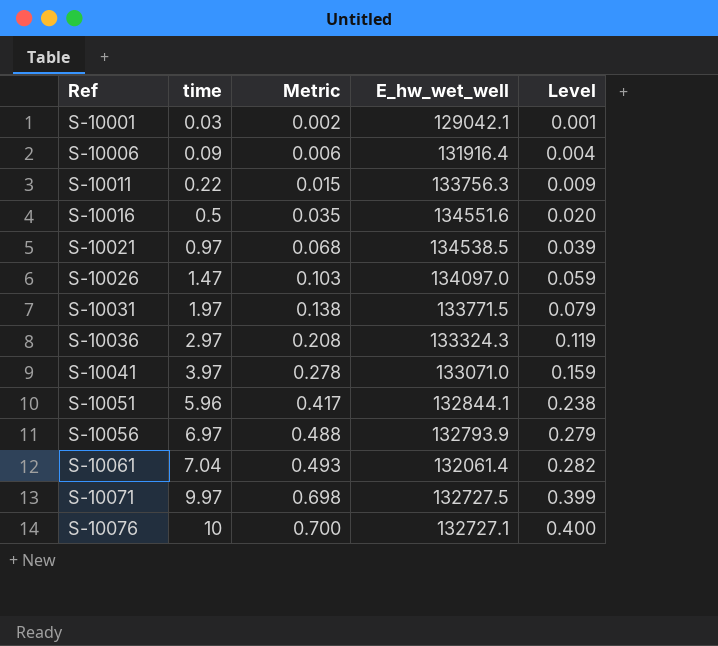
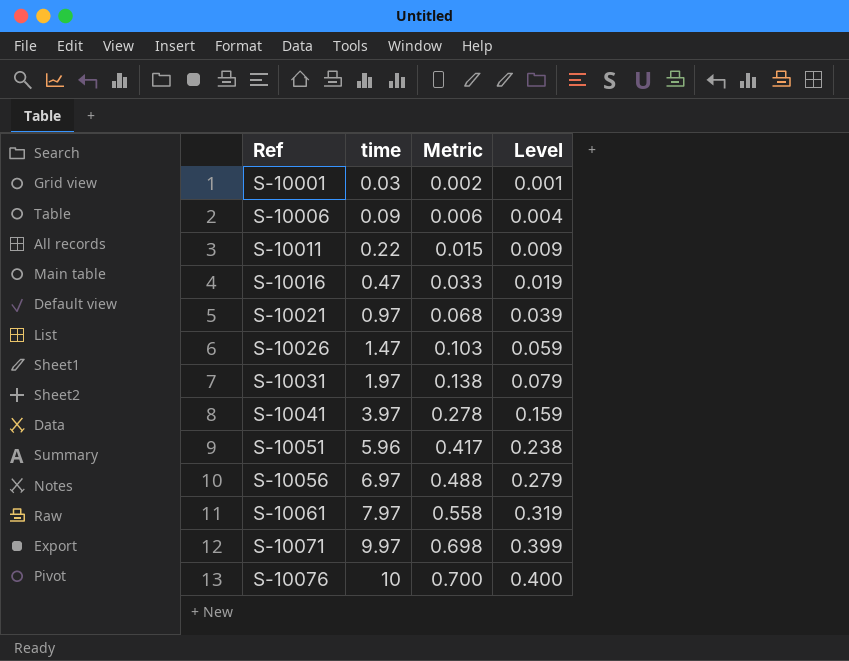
column E_hw_wet_well | position: 4 -> none
row S-10036: 2.97 | 0.208 | 133324.3 | 0.119 -> none
S-10016 | time: 0.5 -> 0.47
S-10016 | Metric: 0.035 -> 0.033
S-10016 | Level: 0.020 -> 0.019
S-10061 | time: 7.04 -> 7.97
S-10061 | Metric: 0.493 -> 0.558
S-10061 | Level: 0.282 -> 0.319

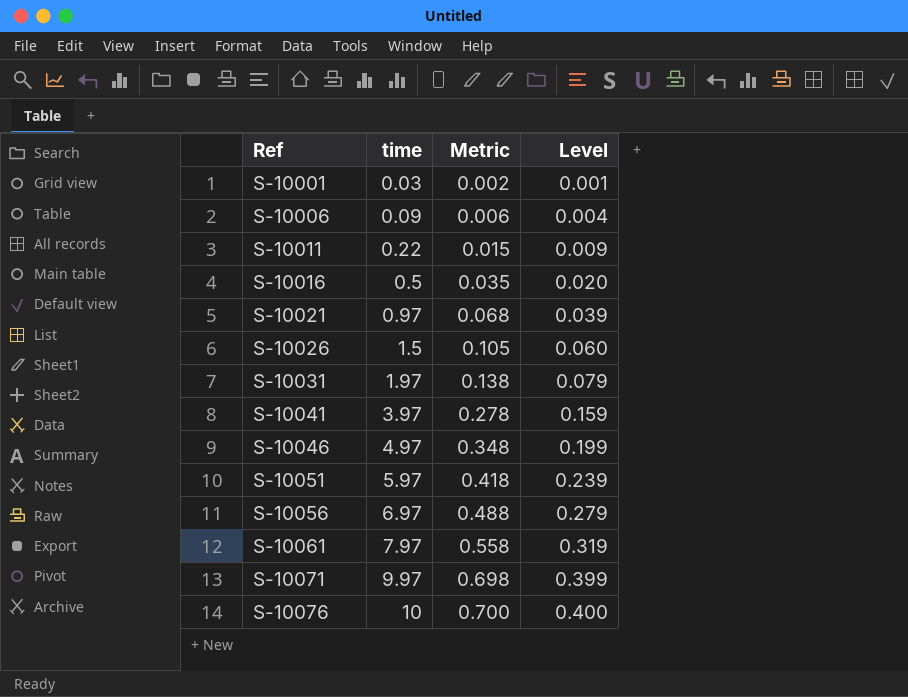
S-10016 | time: 0.47 -> 0.5
S-10016 | Metric: 0.033 -> 0.035
S-10016 | Level: 0.019 -> 0.020
S-10026 | time: 1.47 -> 1.5
S-10026 | Metric: 0.103 -> 0.105
S-10026 | Level: 0.059 -> 0.060
row S-10046: none -> 4.97 | 0.348 | 0.199
S-10051 | time: 5.96 -> 5.97
S-10051 | Metric: 0.417 -> 0.418
S-10051 | Level: 0.238 -> 0.239

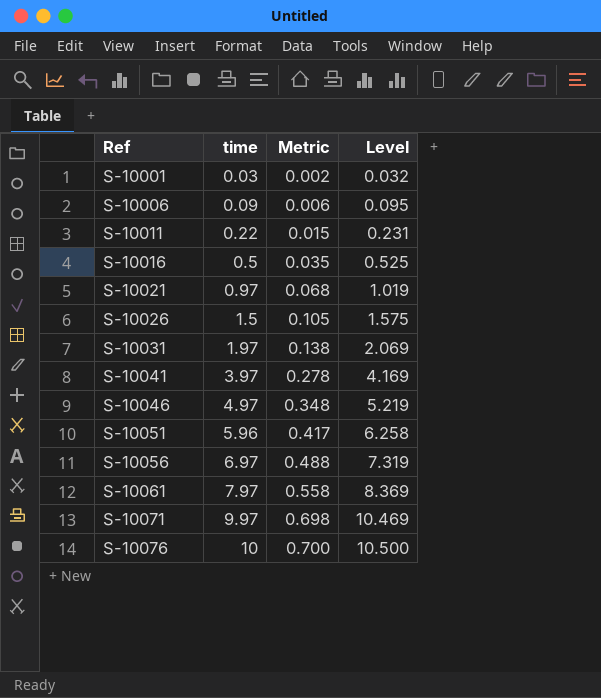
column Level | formula: [time] * 0.04 -> [time] * 1.05
S-10051 | time: 5.97 -> 5.96
S-10051 | Metric: 0.418 -> 0.417

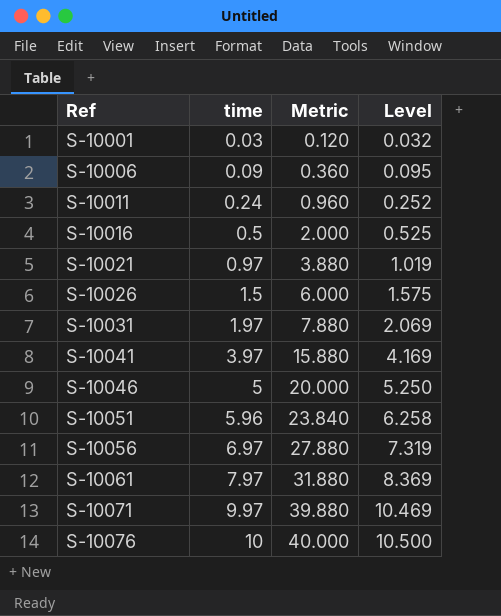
column Metric | formula: [time] * 0.07 -> [time] * 4
S-10011 | time: 0.22 -> 0.24
S-10011 | Level: 0.231 -> 0.252
S-10046 | time: 4.97 -> 5
S-10046 | Level: 5.219 -> 5.250

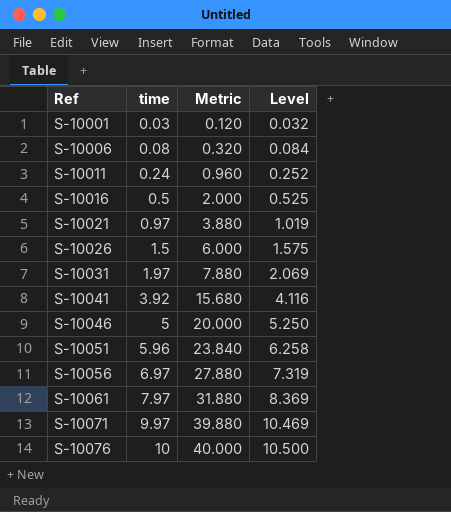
S-10006 | time: 0.09 -> 0.08
S-10006 | Metric: 0.360 -> 0.320
S-10006 | Level: 0.095 -> 0.084
S-10041 | time: 3.97 -> 3.92
S-10041 | Metric: 15.880 -> 15.680
S-10041 | Level: 4.169 -> 4.116

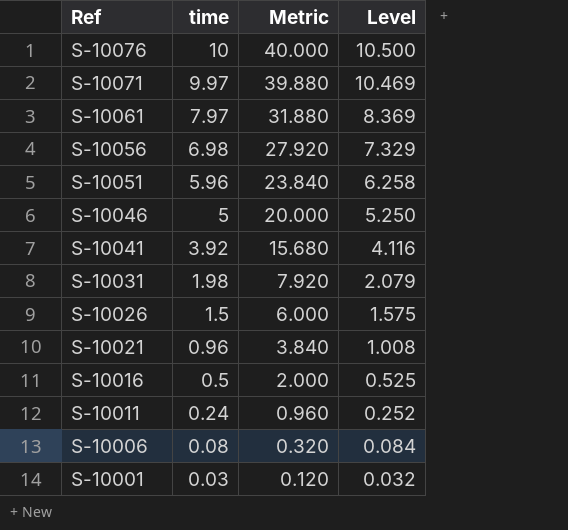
row order: Ref ascending -> Ref descending
S-10056 | time: 6.97 -> 6.98
S-10056 | Metric: 27.880 -> 27.920
S-10056 | Level: 7.319 -> 7.329
S-10031 | time: 1.97 -> 1.98
S-10031 | Metric: 7.880 -> 7.920
S-10031 | Level: 2.069 -> 2.079
S-10021 | time: 0.97 -> 0.96
S-10021 | Metric: 3.880 -> 3.840
S-10021 | Level: 1.019 -> 1.008

